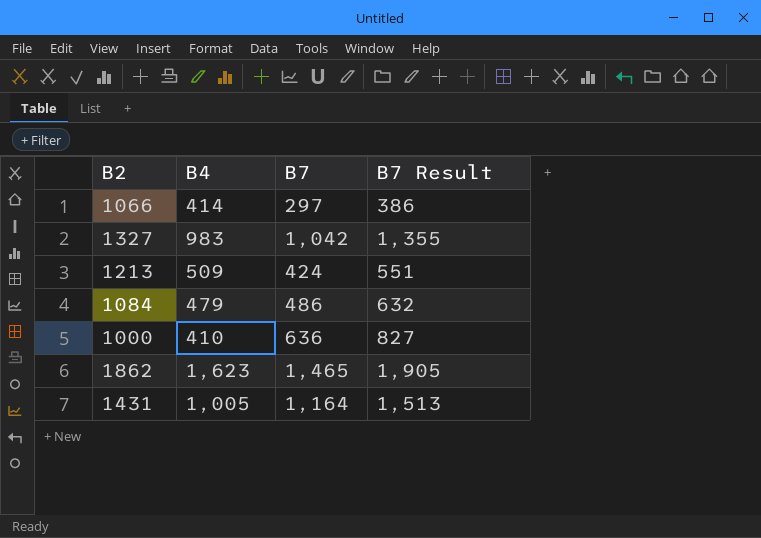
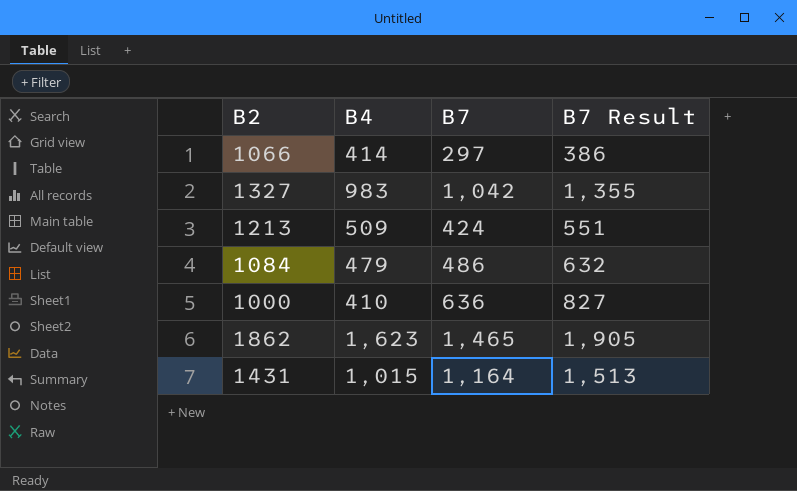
1431 | B4: 1,005 -> 1,015

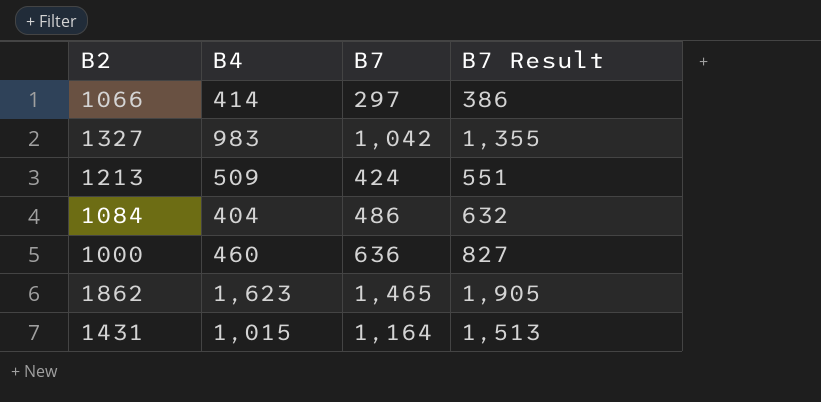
1084 | B4: 479 -> 404
1000 | B4: 410 -> 460

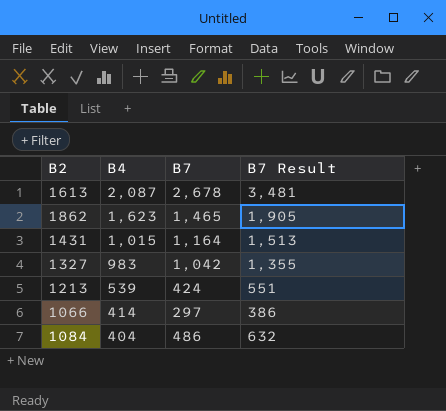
row order: none -> B4 descending
row 1000: 460 | 636 | 827 -> none
row 1613: none -> 2,087 | 2,678 | 3,481
1213 | B4: 509 -> 539

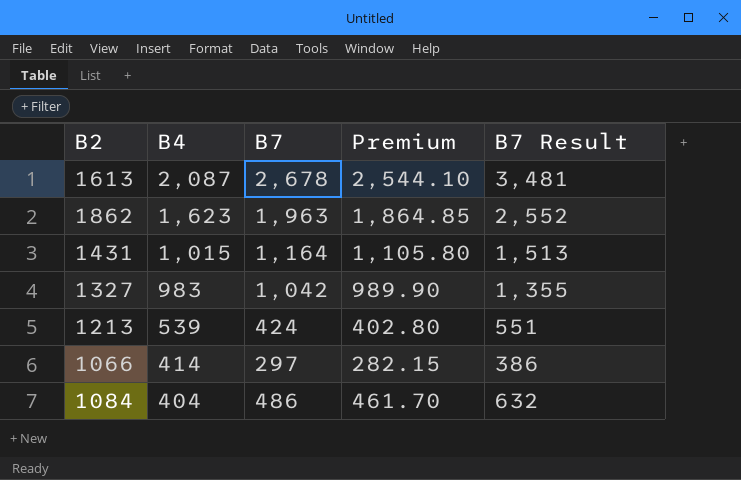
column Premium | formula: none -> [B7] * 0.95
1862 | B7: 1,465 -> 1,963
1862 | B7 Result: 1,905 -> 2,552

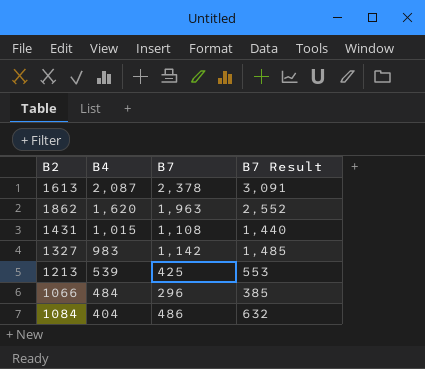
column Premium | formula: [B7] * 0.95 -> none
1613 | B7: 2,678 -> 2,378
1613 | B7 Result: 3,481 -> 3,091
1862 | B4: 1,623 -> 1,620
1431 | B7: 1,164 -> 1,108
1431 | B7 Result: 1,513 -> 1,440
1327 | B7: 1,042 -> 1,142
1327 | B7 Result: 1,355 -> 1,485
1213 | B7: 424 -> 425
1213 | B7 Result: 551 -> 553
1066 | B4: 414 -> 484
1066 | B7: 297 -> 296
1066 | B7 Result: 386 -> 385

